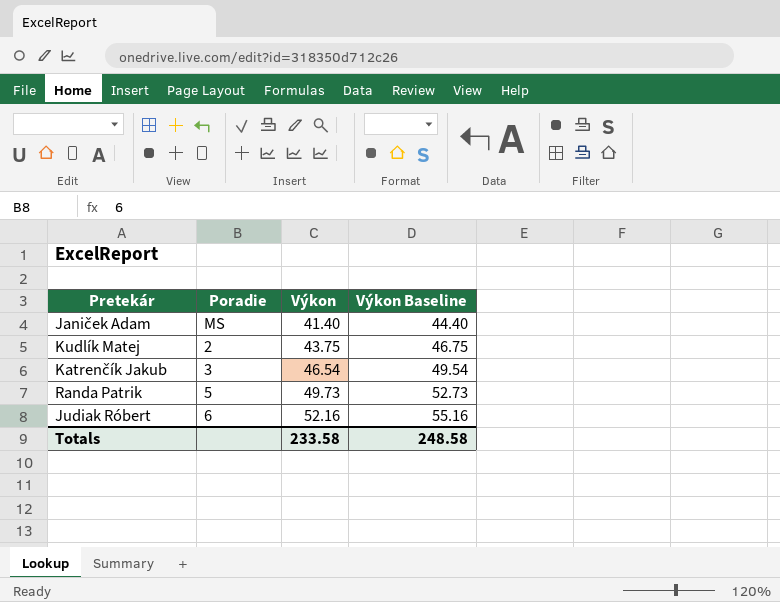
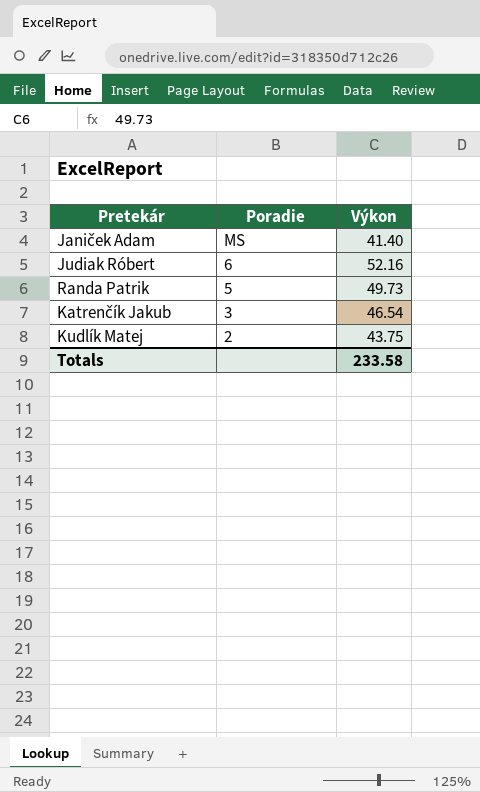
row order: Výkon ascending -> Poradie descending
column Výkon Baseline | formula: [Výkon] + 3 -> none

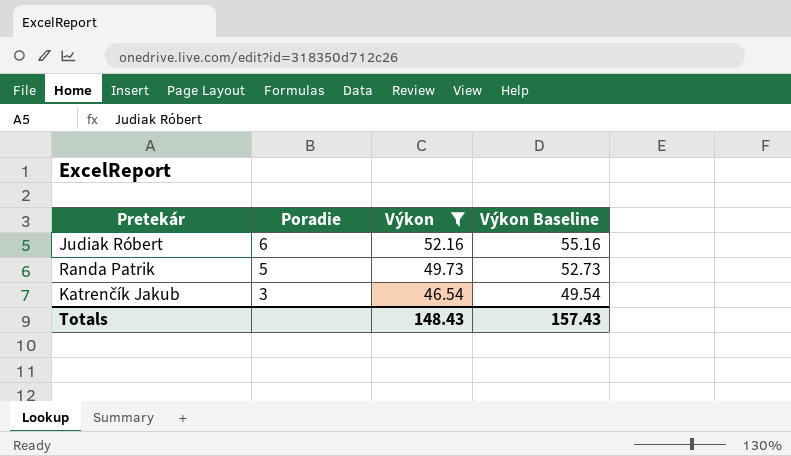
filter: none -> Výkon >= 46.54
column Výkon Baseline | formula: none -> [Výkon] + 3
Totals | Výkon: 233.58 -> 148.43

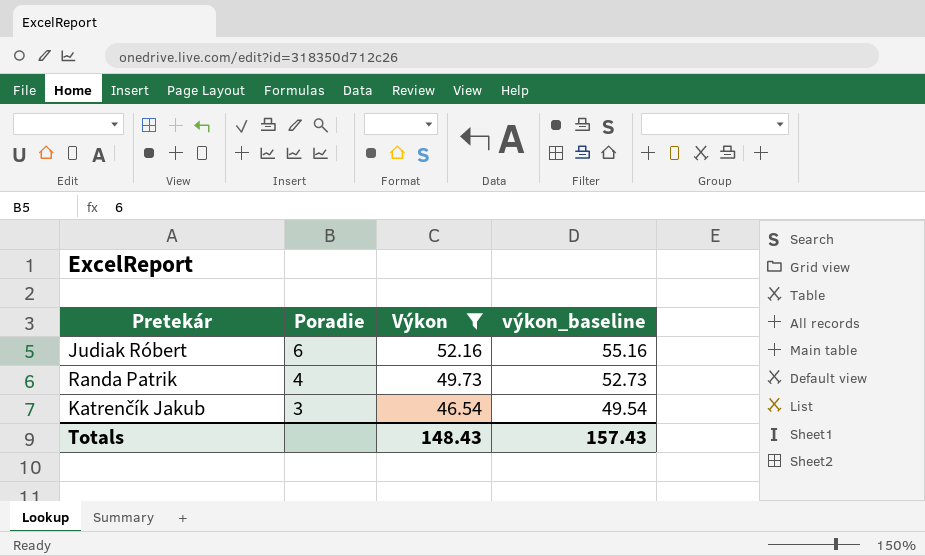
column name: Výkon Baseline -> výkon_baseline
Randa Patrik | Poradie: 5 -> 4

